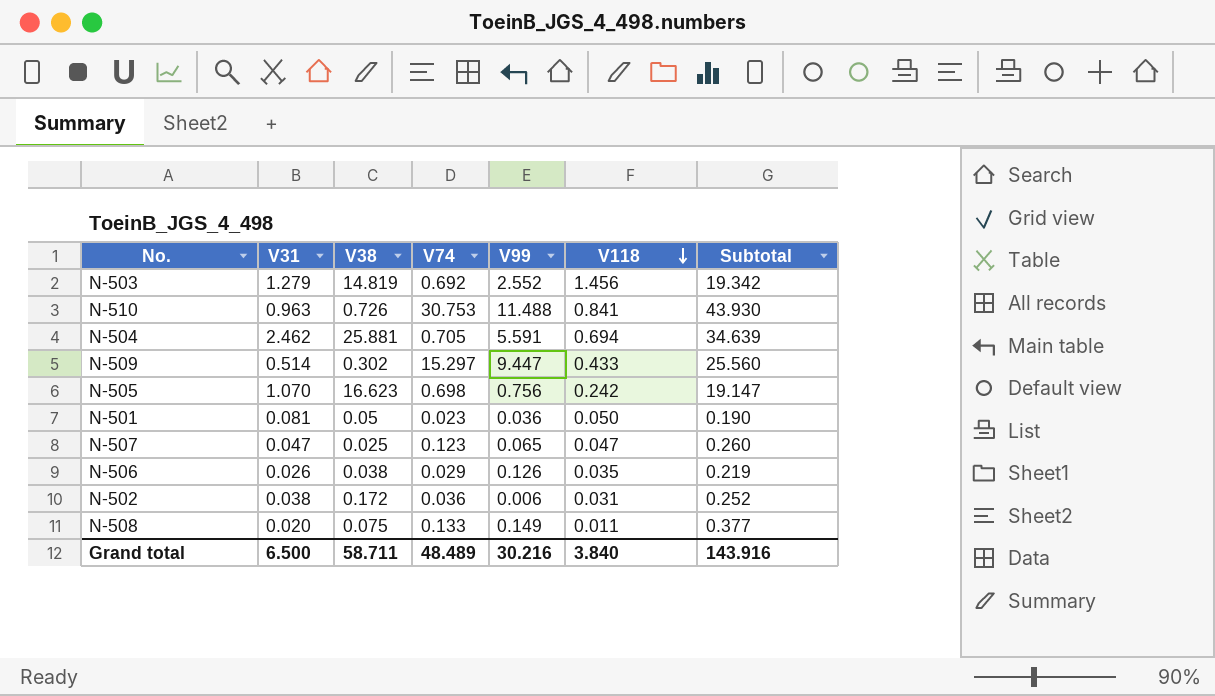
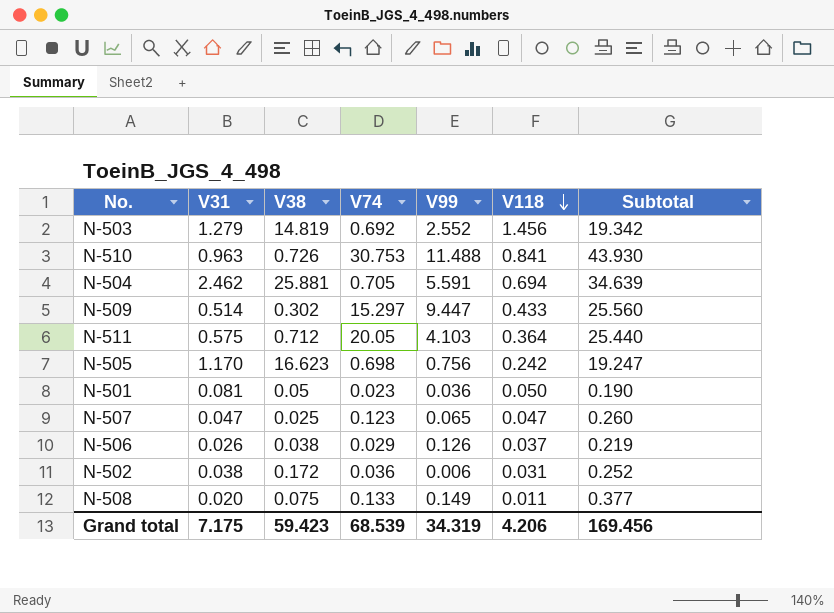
row N-511: none -> 0.575 | 0.712 | 20.05 | 4.103 | 0.364 | 25.440
N-505 | V31: 1.070 -> 1.170
N-505 | Subtotal: 19.147 -> 19.247
N-506 | V118: 0.035 -> 0.037
Grand total | V31: 6.500 -> 7.175
Grand total | V38: 58.711 -> 59.423
Grand total | V74: 48.489 -> 68.539
Grand total | V99: 30.216 -> 34.319
Grand total | V118: 3.840 -> 4.206
Grand total | Subtotal: 143.916 -> 169.456

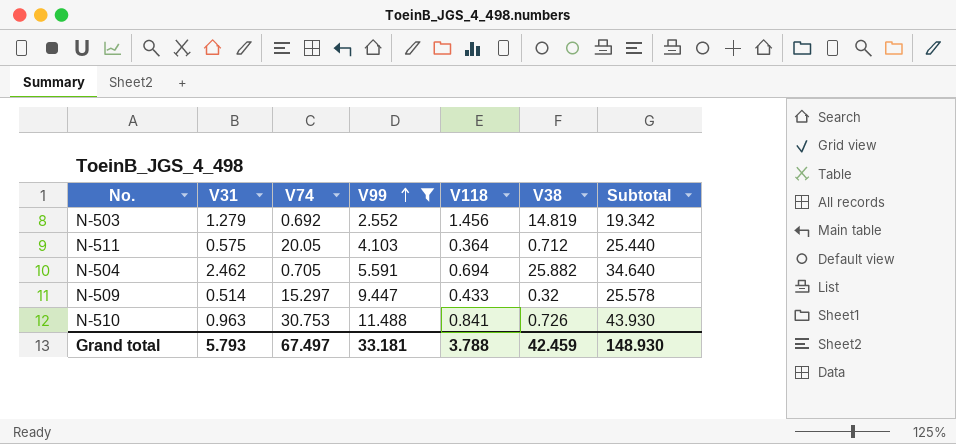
filter: none -> V99 >= 2.552
row order: V118 descending -> V99 ascending
column V38 | position: 3 -> 6
N-504 | V38: 25.881 -> 25.882
N-504 | Subtotal: 34.639 -> 34.640
N-509 | V38: 0.302 -> 0.32
N-509 | Subtotal: 25.560 -> 25.578
Grand total | V31: 7.175 -> 5.793
Grand total | V74: 68.539 -> 67.497
Grand total | V99: 34.319 -> 33.181
Grand total | V118: 4.206 -> 3.788
Grand total | V38: 59.423 -> 42.459
Grand total | Subtotal: 169.456 -> 148.930

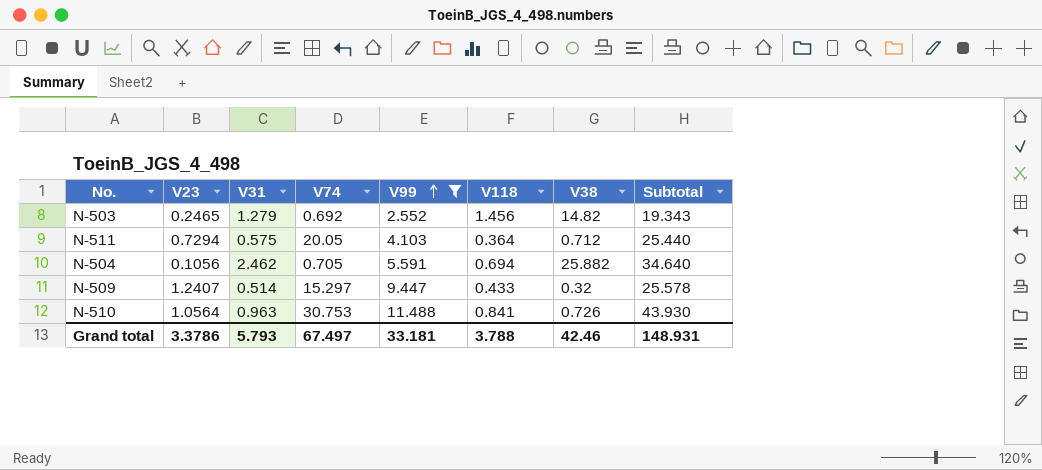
column V23 | position: none -> 2
N-503 | V38: 14.819 -> 14.82
N-503 | Subtotal: 19.342 -> 19.343
Grand total | V38: 42.459 -> 42.46
Grand total | Subtotal: 148.930 -> 148.931

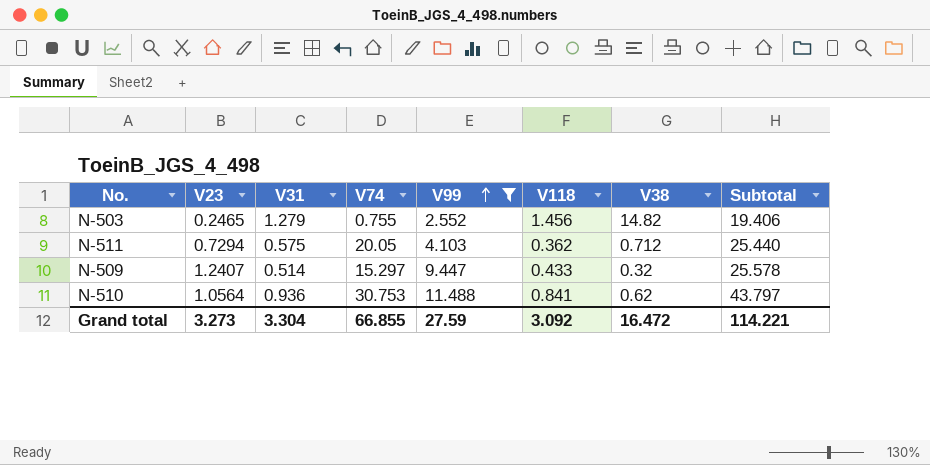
row N-504: 0.1056 | 2.462 | 0.705 | 5.591 | 0.694 | 25.882 | 34.640 -> none
N-503 | V74: 0.692 -> 0.755
N-503 | Subtotal: 19.343 -> 19.406
N-511 | V118: 0.364 -> 0.362
N-510 | V31: 0.963 -> 0.936
N-510 | V38: 0.726 -> 0.62
N-510 | Subtotal: 43.930 -> 43.797
Grand total | V23: 3.3786 -> 3.273
Grand total | V31: 5.793 -> 3.304
Grand total | V74: 67.497 -> 66.855
Grand total | V99: 33.181 -> 27.59
Grand total | V118: 3.788 -> 3.092
Grand total | V38: 42.46 -> 16.472
Grand total | Subtotal: 148.931 -> 114.221

